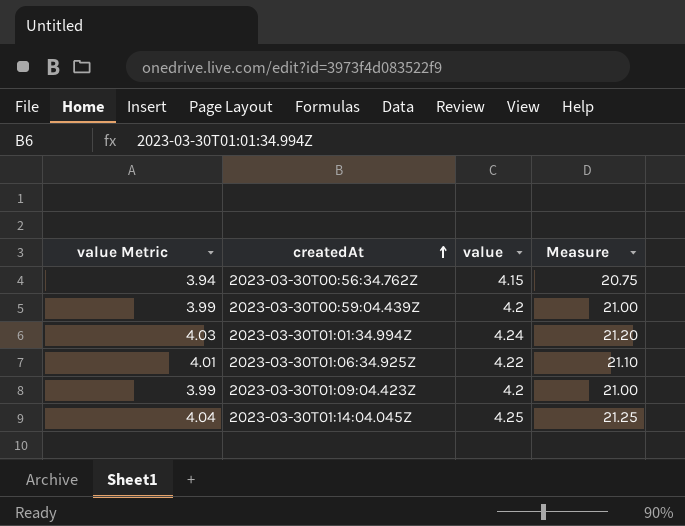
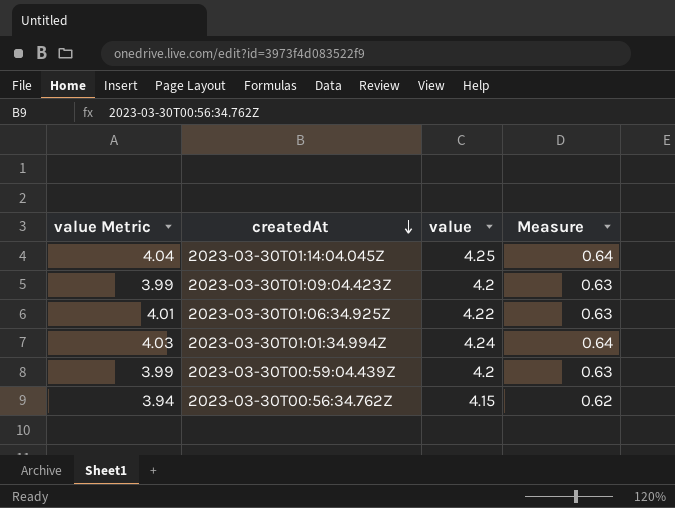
row order: createdAt ascending -> createdAt descending
column Measure | formula: [value] * 5 -> [value] * 0.15

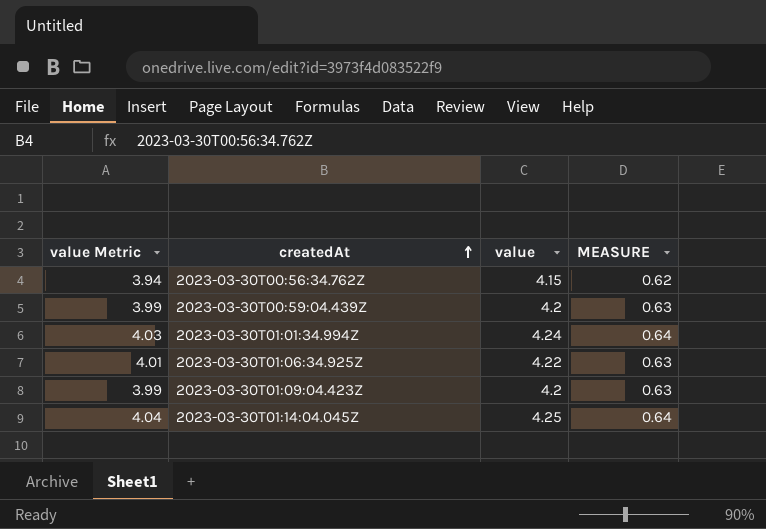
row order: createdAt descending -> createdAt ascending
column name: Measure -> MEASURE

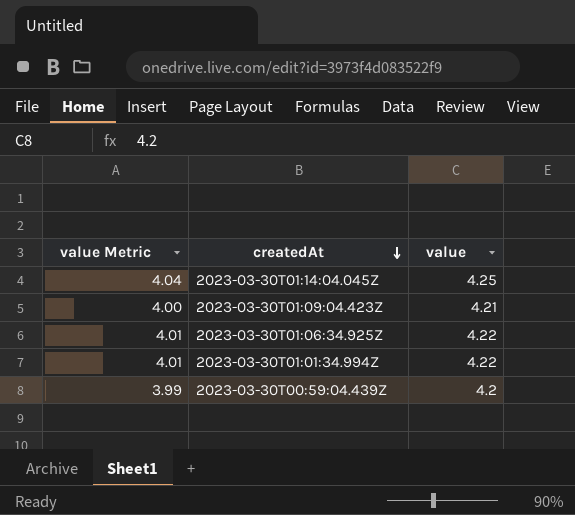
row order: createdAt ascending -> createdAt descending
column MEASURE | formula: [value] * 0.15 -> none
row 2023-03-30T00:56:34.762Z: 3.94 | 4.15 | 0.62 -> none
2023-03-30T01:09:04.423Z | value Metric: 3.99 -> 4.00
2023-03-30T01:09:04.423Z | value: 4.2 -> 4.21
2023-03-30T01:01:34.994Z | value Metric: 4.03 -> 4.01
2023-03-30T01:01:34.994Z | value: 4.24 -> 4.22

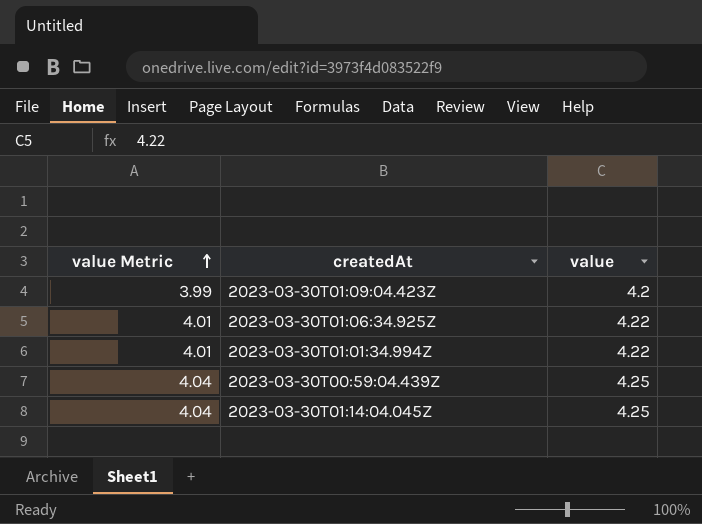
row order: createdAt descending -> value Metric ascending
2023-03-30T01:09:04.423Z | value Metric: 4.00 -> 3.99
2023-03-30T01:09:04.423Z | value: 4.21 -> 4.2
2023-03-30T00:59:04.439Z | value Metric: 3.99 -> 4.04
2023-03-30T00:59:04.439Z | value: 4.2 -> 4.25

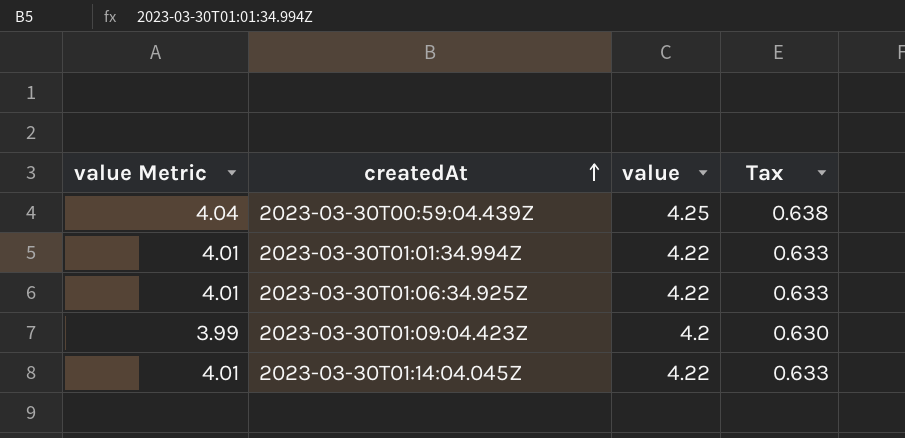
row order: value Metric ascending -> createdAt ascending
column Tax | formula: none -> [value] * 0.15
2023-03-30T01:14:04.045Z | value Metric: 4.04 -> 4.01
2023-03-30T01:14:04.045Z | value: 4.25 -> 4.22

